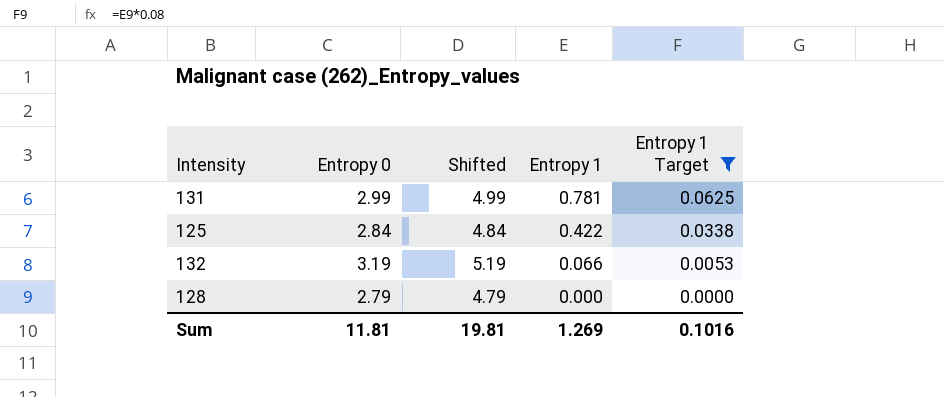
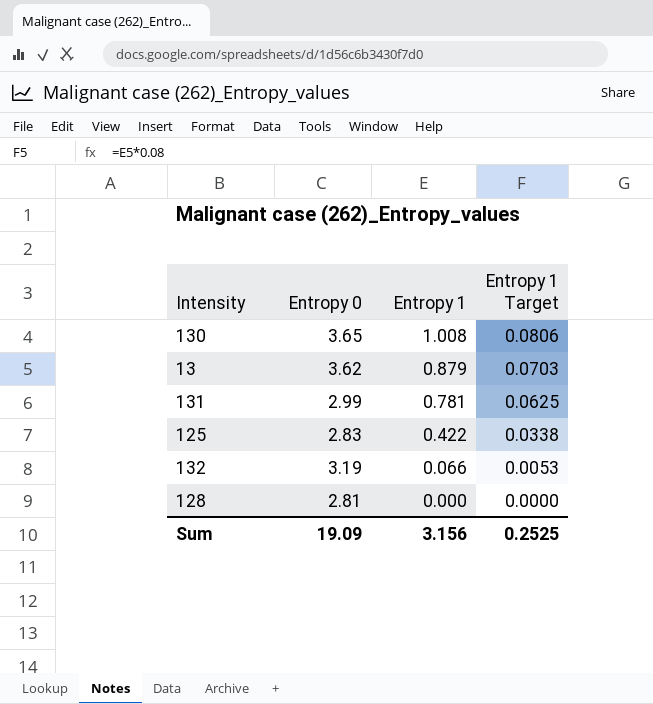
filter: Entropy 1 Target <= 0.0625 -> none
column Shifted | formula: [Entropy 0] + 2 -> none
125 | Entropy 0: 2.84 -> 2.83
128 | Entropy 0: 2.79 -> 2.81
Sum | Entropy 0: 11.81 -> 19.09
Sum | Entropy 1: 1.269 -> 3.156
Sum | Entropy 1 Target: 0.1016 -> 0.2525

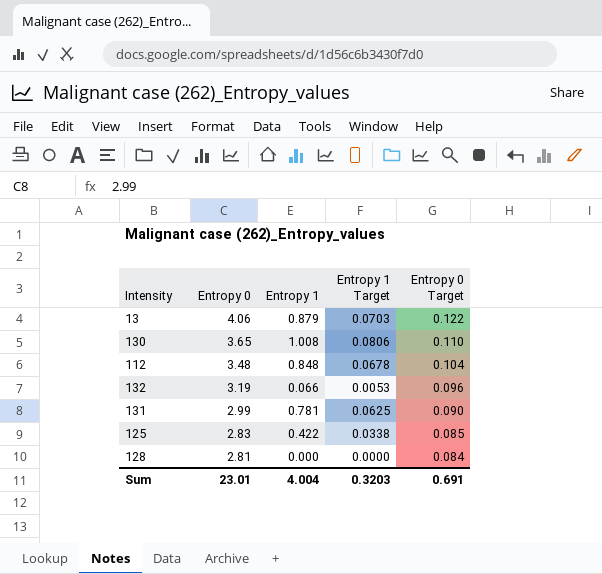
row order: Entropy 1 descending -> Entropy 0 descending
column Entropy 0 Target | formula: none -> [Entropy 0] * 0.03
13 | Entropy 0: 3.62 -> 4.06
row 112: none -> 3.48 | 0.848 | 0.0678 | 0.104
Sum | Entropy 0: 19.09 -> 23.01
Sum | Entropy 1: 3.156 -> 4.004
Sum | Entropy 1 Target: 0.2525 -> 0.3203

